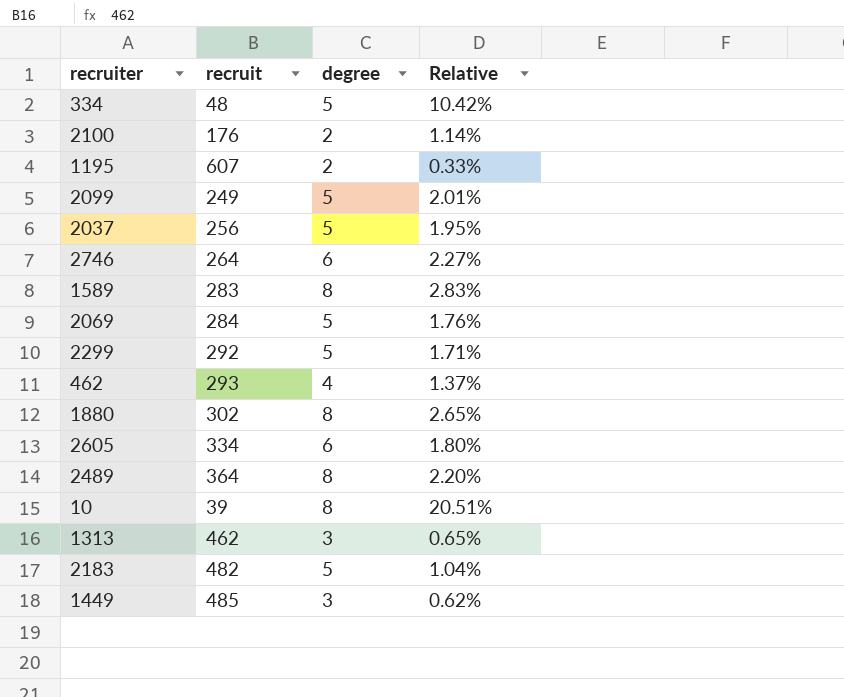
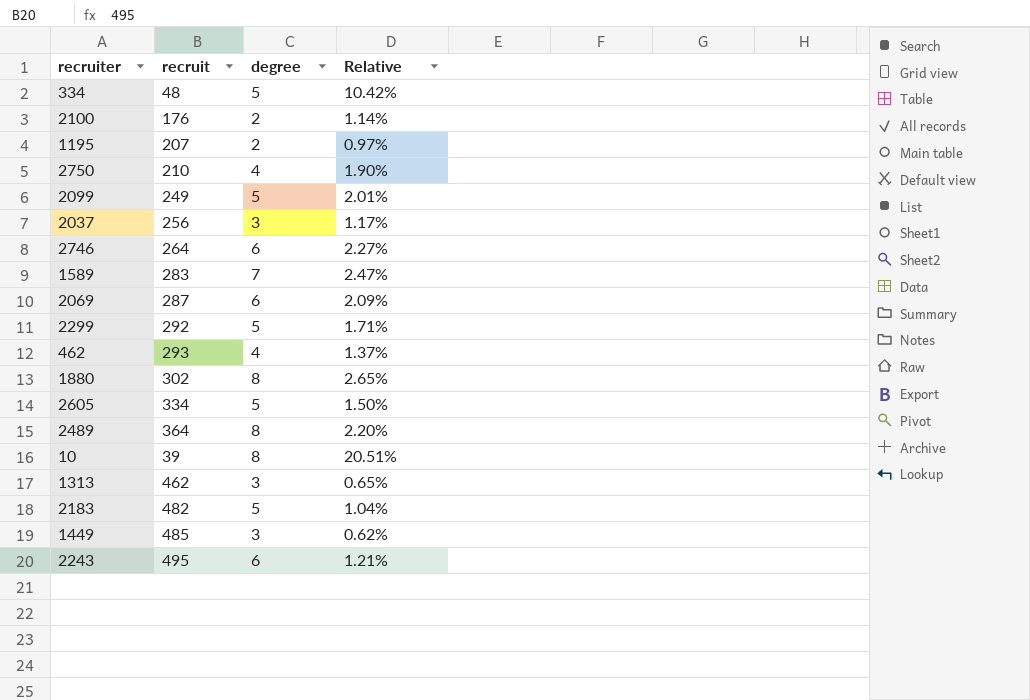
1195 | recruit: 607 -> 207
1195 | Relative: 0.33% -> 0.97%
row 2750: none -> 210 | 4 | 1.90%
2037 | degree: 5 -> 3
2037 | Relative: 1.95% -> 1.17%
1589 | degree: 8 -> 7
1589 | Relative: 2.83% -> 2.47%
2069 | recruit: 284 -> 287
2069 | degree: 5 -> 6
2069 | Relative: 1.76% -> 2.09%
2605 | degree: 6 -> 5
2605 | Relative: 1.80% -> 1.50%
row 2243: none -> 495 | 6 | 1.21%

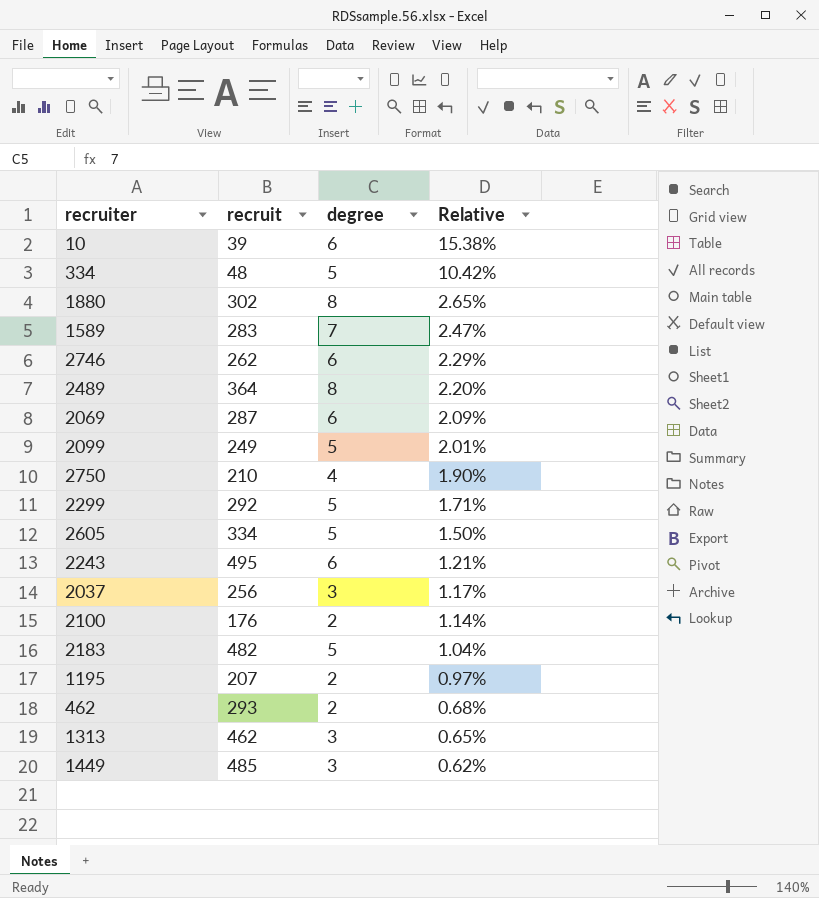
row order: none -> Relative descending
10 | degree: 8 -> 6
10 | Relative: 20.51% -> 15.38%
2746 | recruit: 264 -> 262
2746 | Relative: 2.27% -> 2.29%
462 | degree: 4 -> 2
462 | Relative: 1.37% -> 0.68%

